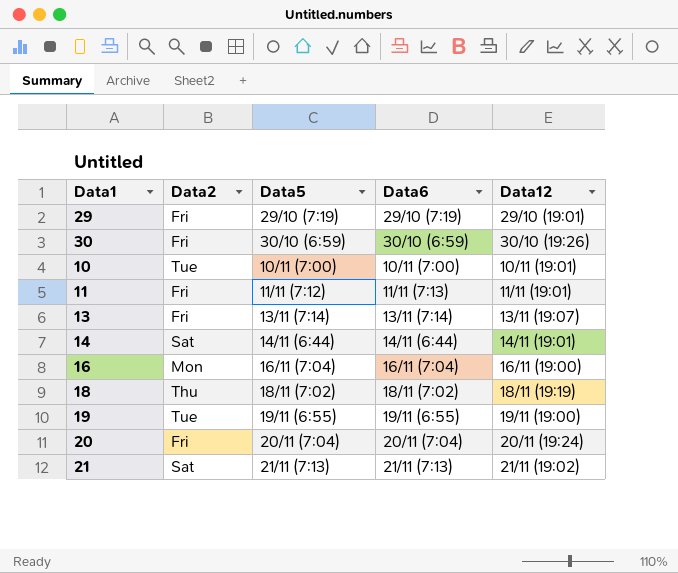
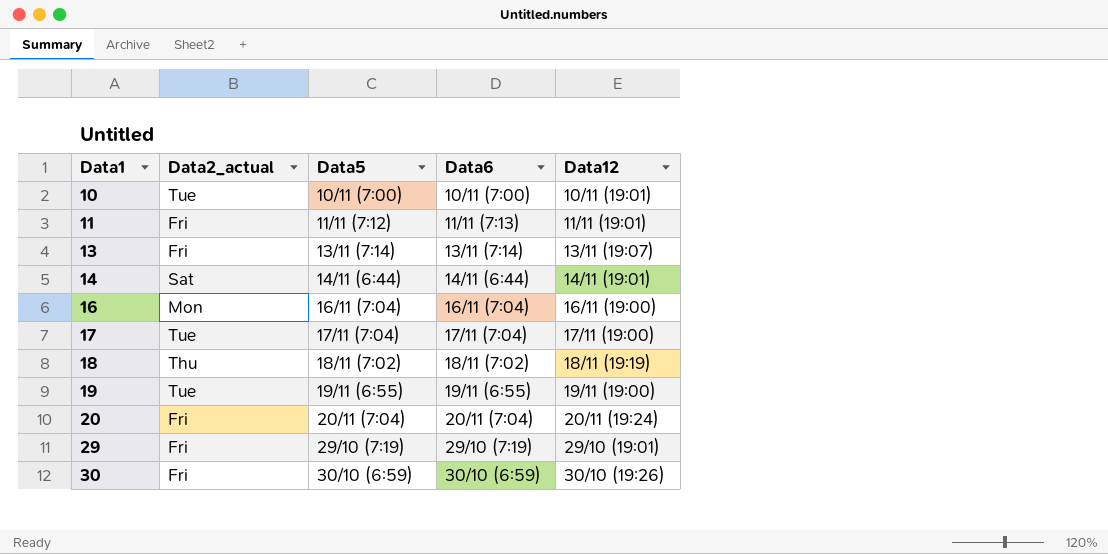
row order: none -> Data1 ascending
column name: Data2 -> Data2_actual
row 21: Sat | 21/11 (7:13) | 21/11 (7:13) | 21/11 (19:02) -> none
row 17: none -> Tue | 17/11 (7:04) | 17/11 (7:04) | 17/11 (19:00)

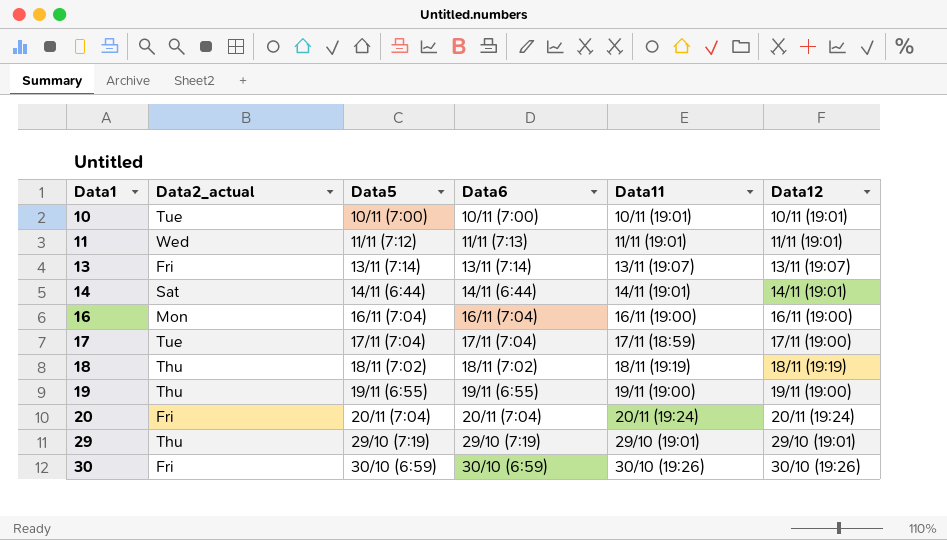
column Data11 | position: none -> 5
11 | Data2_actual: Fri -> Wed
19 | Data2_actual: Tue -> Thu
29 | Data2_actual: Fri -> Thu

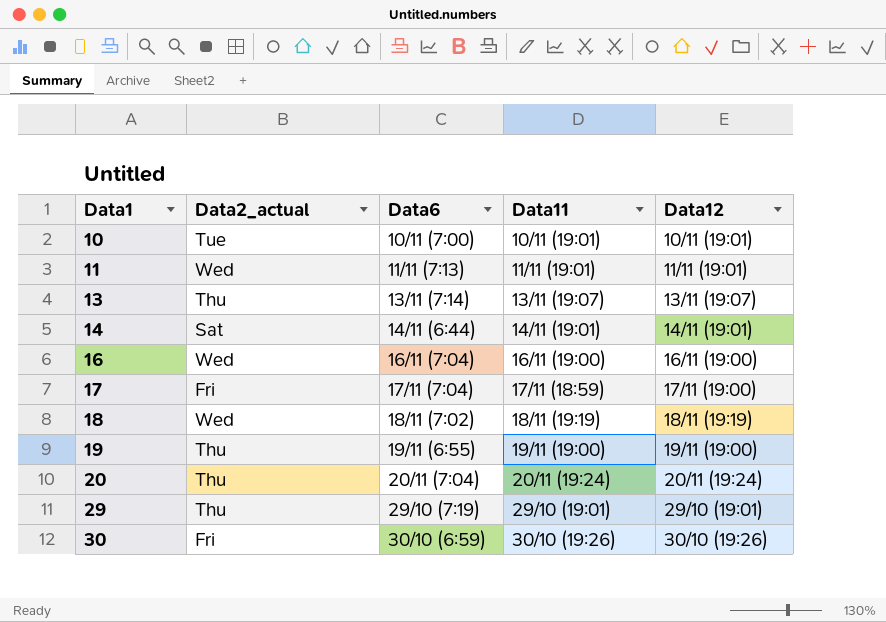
column Data5 | position: 3 -> none
13 | Data2_actual: Fri -> Thu
16 | Data2_actual: Mon -> Wed
17 | Data2_actual: Tue -> Fri
18 | Data2_actual: Thu -> Wed
20 | Data2_actual: Fri -> Thu

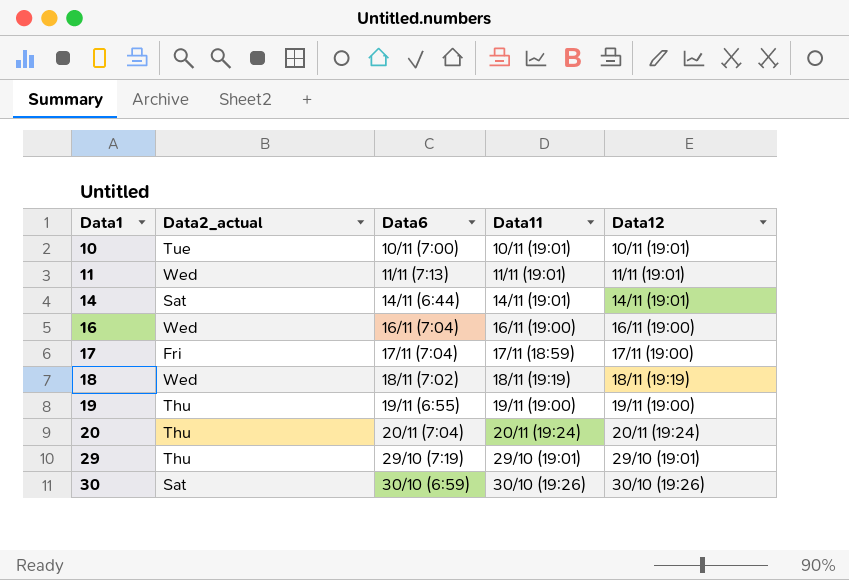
row 13: Thu | 13/11 (7:14) | 13/11 (19:07) | 13/11 (19:07) -> none
30 | Data2_actual: Fri -> Sat

